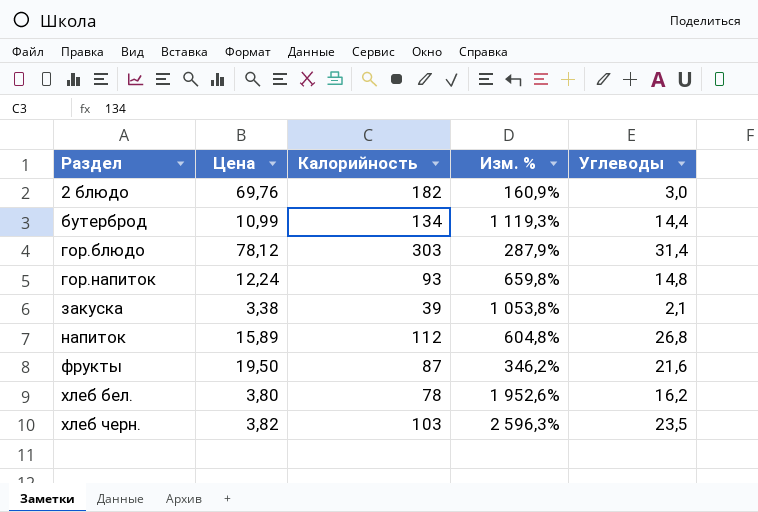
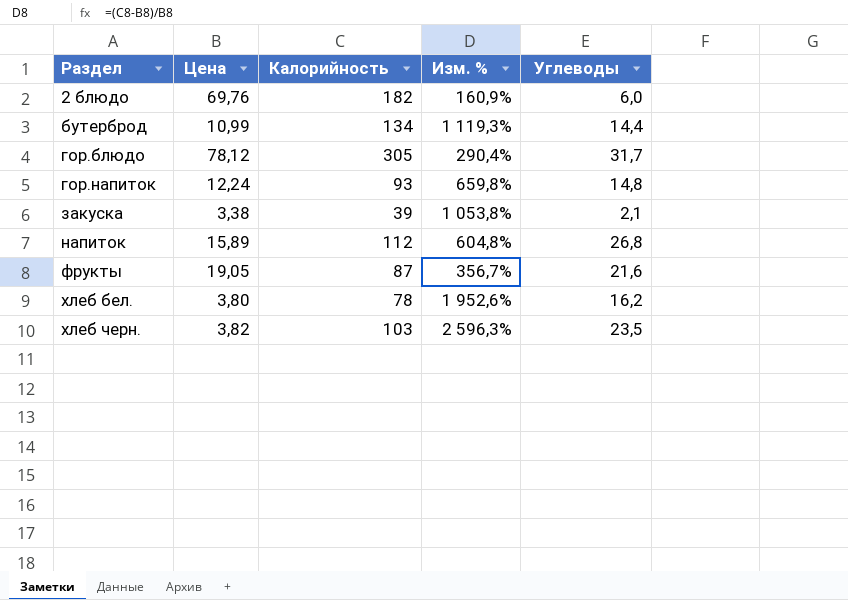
2 блюдо | Углеводы: 3,0 -> 6,0
гор.блюдо | Калорийность: 303 -> 305
гор.блюдо | Изм. %: 287,9% -> 290,4%
гор.блюдо | Углеводы: 31,4 -> 31,7
фрукты | Цена: 19,50 -> 19,05
фрукты | Изм. %: 346,2% -> 356,7%

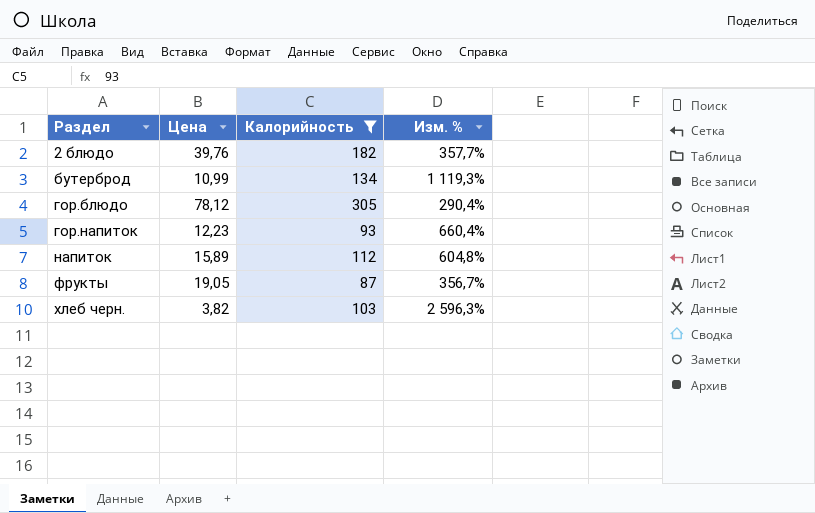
filter: none -> Калорийность >= 87
column Углеводы | position: 5 -> none
2 блюдо | Цена: 69,76 -> 39,76
2 блюдо | Изм. %: 160,9% -> 357,7%
гор.напиток | Цена: 12,24 -> 12,23
гор.напиток | Изм. %: 659,8% -> 660,4%

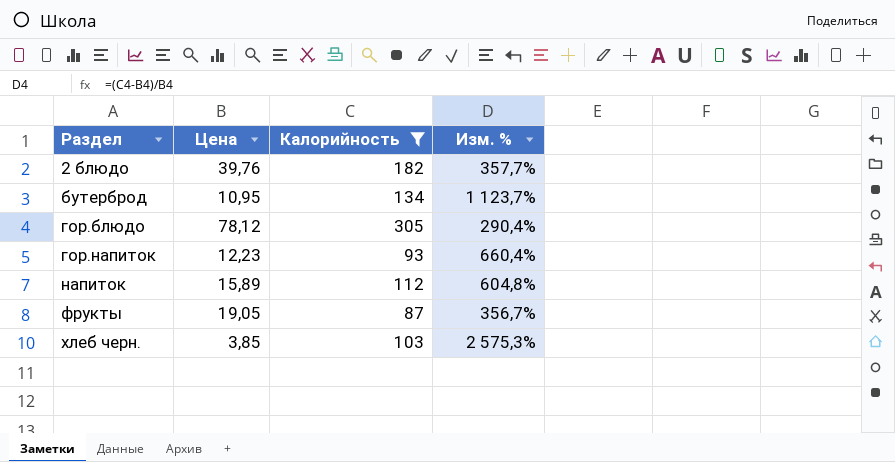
бутерброд | Цена: 10,99 -> 10,95
бутерброд | Изм. %: 1 119,3% -> 1 123,7%
хлеб черн. | Цена: 3,82 -> 3,85
хлеб черн. | Изм. %: 2 596,3% -> 2 575,3%

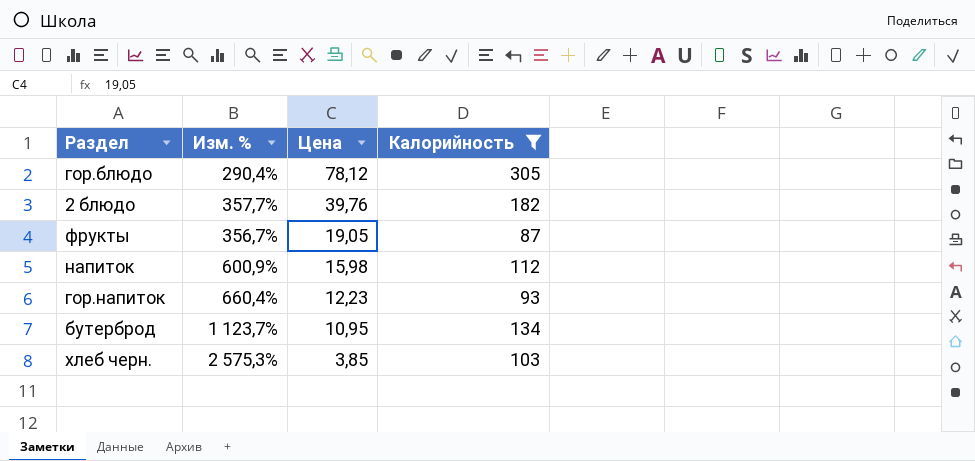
row order: Раздел ascending -> Цена descending
column Изм. % | position: 4 -> 2
напиток | Изм. %: 604,8% -> 600,9%
напиток | Цена: 15,89 -> 15,98

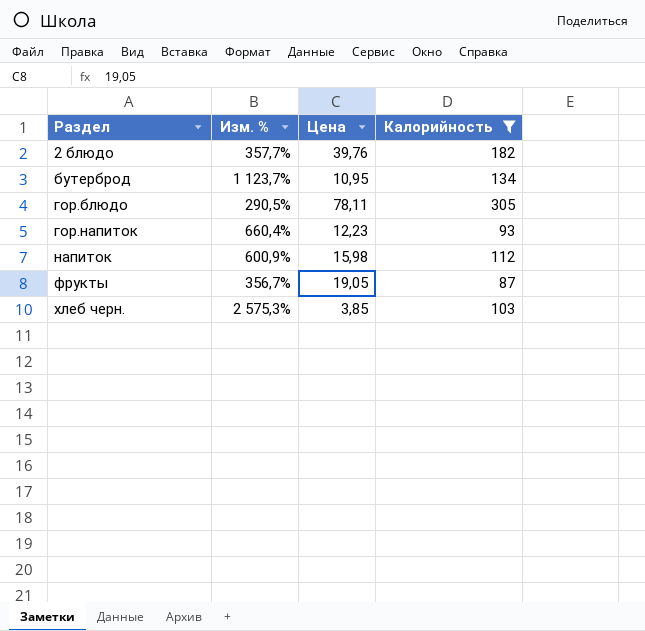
row order: Цена descending -> Раздел ascending
гор.блюдо | Изм. %: 290,4% -> 290,5%
гор.блюдо | Цена: 78,12 -> 78,11

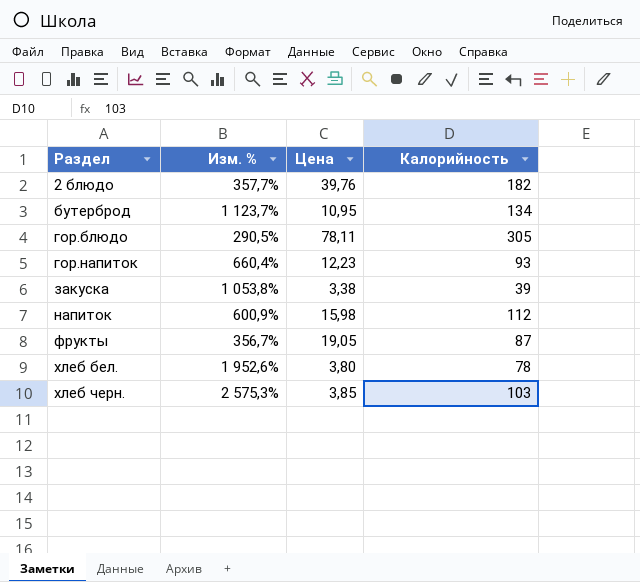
filter: Калорийность >= 87 -> none

